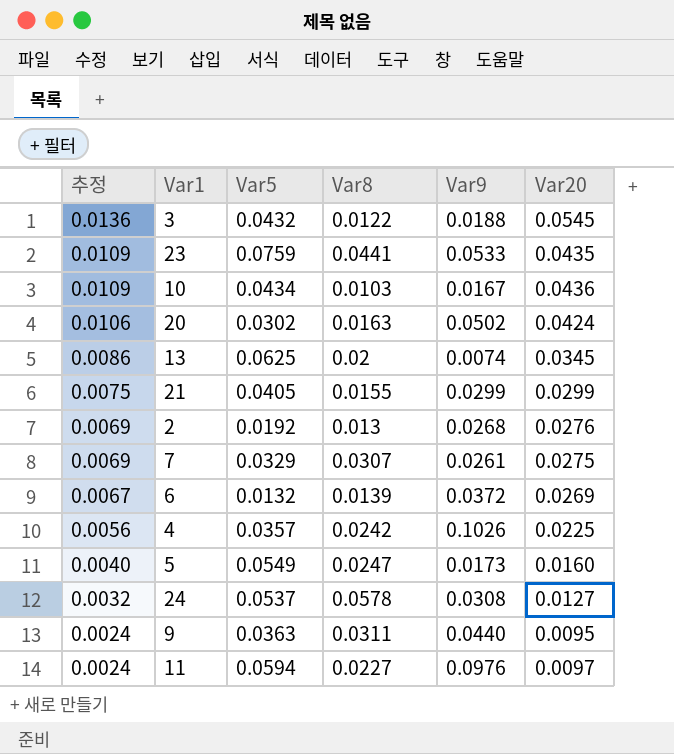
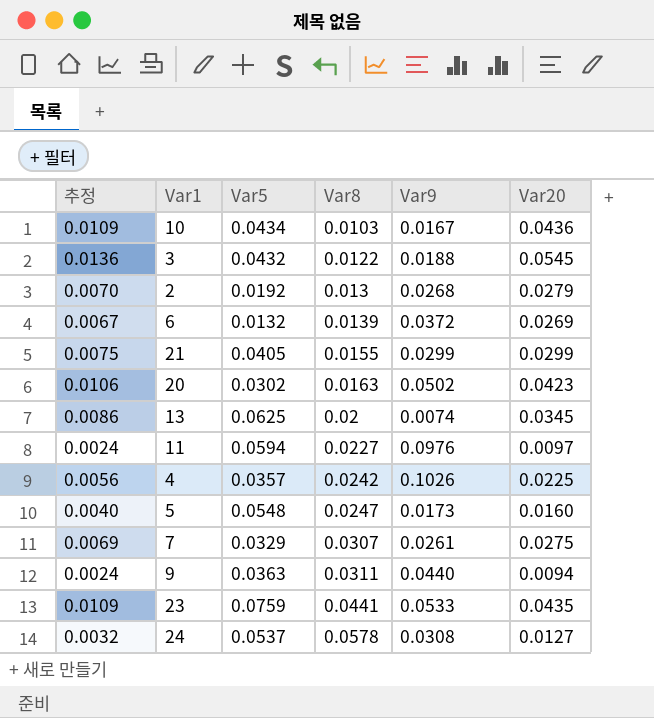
row order: 추정 descending -> Var8 ascending
2 | 추정: 0.0069 -> 0.0070
2 | Var20: 0.0276 -> 0.0279
20 | Var20: 0.0424 -> 0.0423
5 | Var5: 0.0549 -> 0.0548
9 | Var20: 0.0095 -> 0.0094

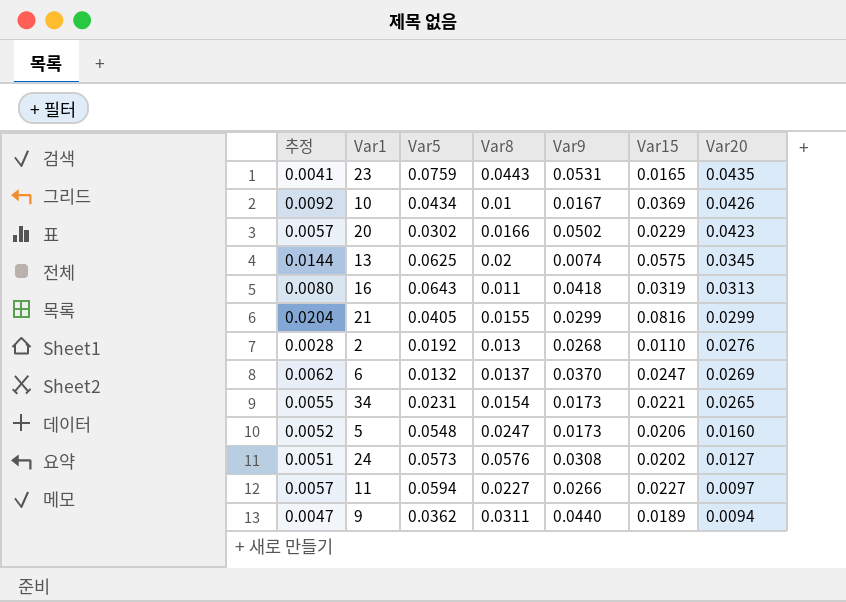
row order: Var8 ascending -> Var20 descending
column 추정 | formula: [Var20] * 0.25 -> [Var15] * 0.25
column Var15 | position: none -> 6
row 3: 0.0136 | 0.0432 | 0.0122 | 0.0188 | 0.0545 -> none
row 4: 0.0056 | 0.0357 | 0.0242 | 0.1026 | 0.0225 -> none
row 7: 0.0069 | 0.0329 | 0.0307 | 0.0261 | 0.0275 -> none
23 | Var8: 0.0441 -> 0.0443
23 | Var9: 0.0533 -> 0.0531
10 | Var8: 0.0103 -> 0.01
10 | Var20: 0.0436 -> 0.0426
20 | Var8: 0.0163 -> 0.0166
row 16: none -> 0.0080 | 0.0643 | 0.011 | 0.0418 | 0.0319 | 0.0313
2 | Var20: 0.0279 -> 0.0276
6 | Var8: 0.0139 -> 0.0137
6 | Var9: 0.0372 -> 0.0370
row 34: none -> 0.0055 | 0.0231 | 0.0154 | 0.0173 | 0.0221 | 0.0265
24 | Var5: 0.0537 -> 0.0573
24 | Var8: 0.0578 -> 0.0576
11 | Var9: 0.0976 -> 0.0266
9 | Var5: 0.0363 -> 0.0362

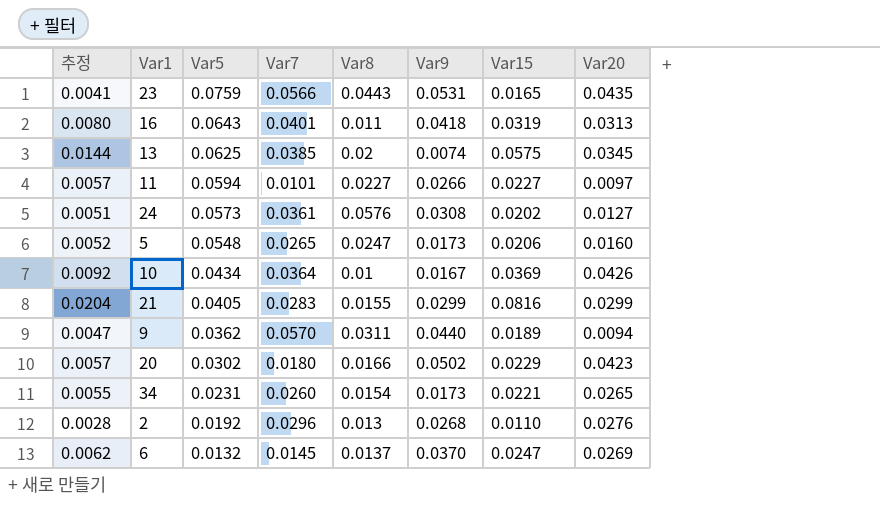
row order: Var20 descending -> Var5 descending
column Var7 | position: none -> 4

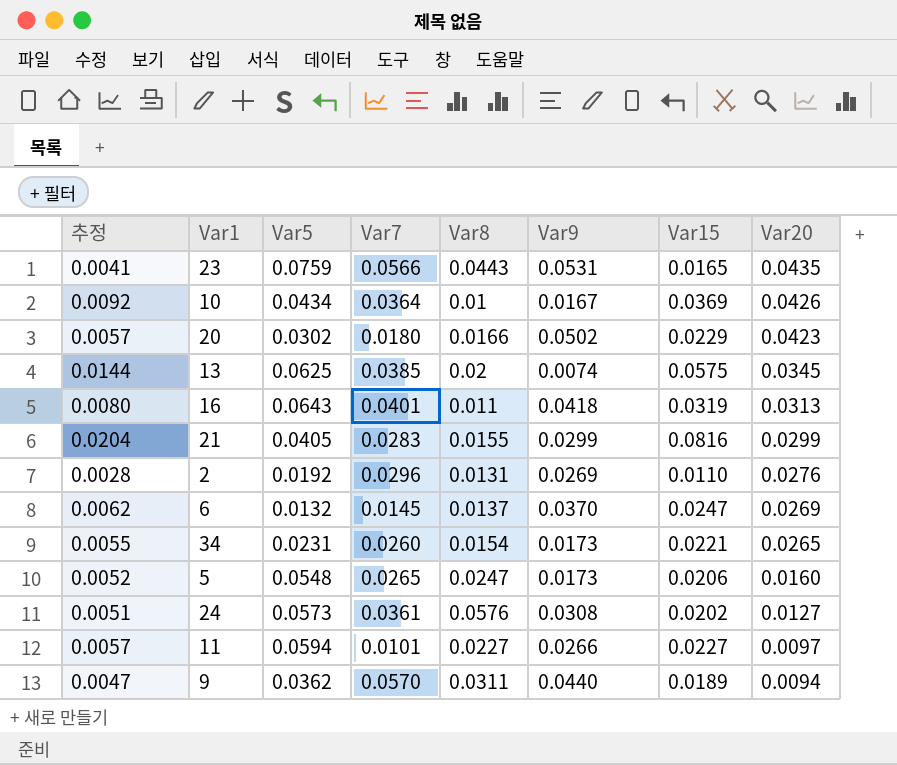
row order: Var5 descending -> Var20 descending
2 | Var8: 0.013 -> 0.0131
2 | Var9: 0.0268 -> 0.0269

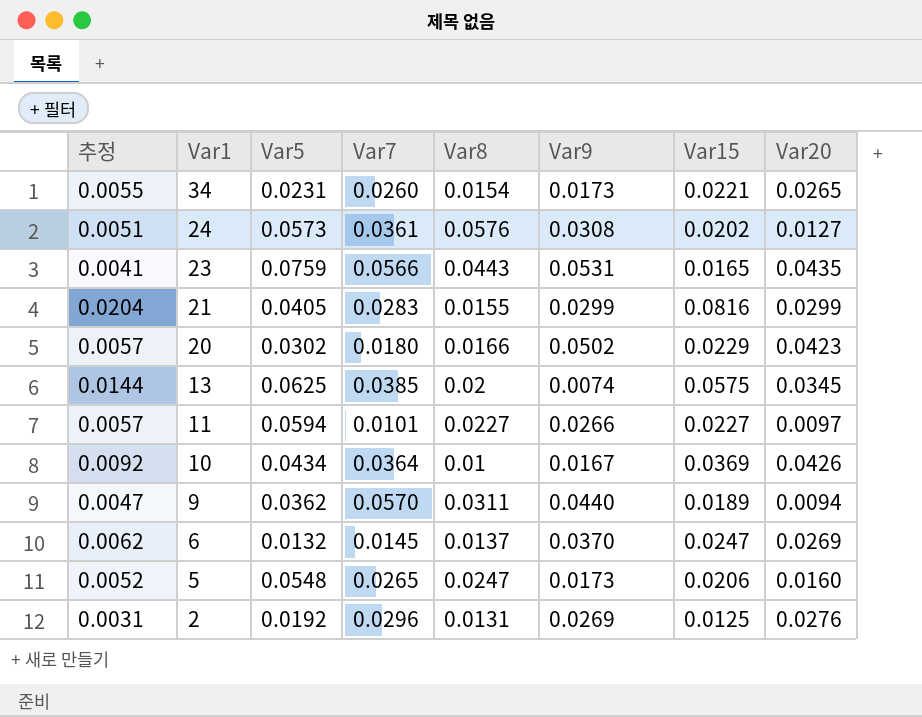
row order: Var20 descending -> Var1 descending
row 16: 0.0080 | 0.0643 | 0.0401 | 0.011 | 0.0418 | 0.0319 | 0.0313 -> none
2 | 추정: 0.0028 -> 0.0031
2 | Var15: 0.0110 -> 0.0125

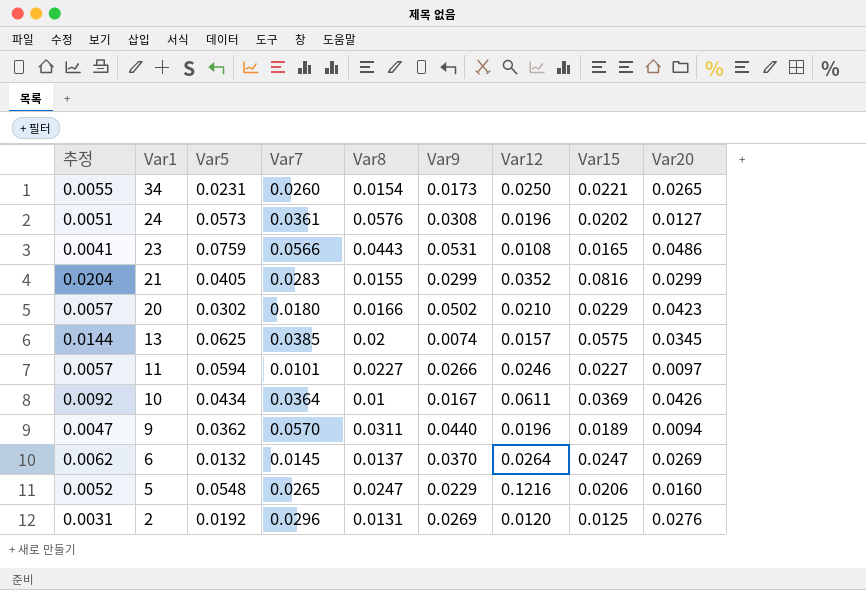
column Var12 | position: none -> 7
23 | Var20: 0.0435 -> 0.0486
5 | Var9: 0.0173 -> 0.0229

